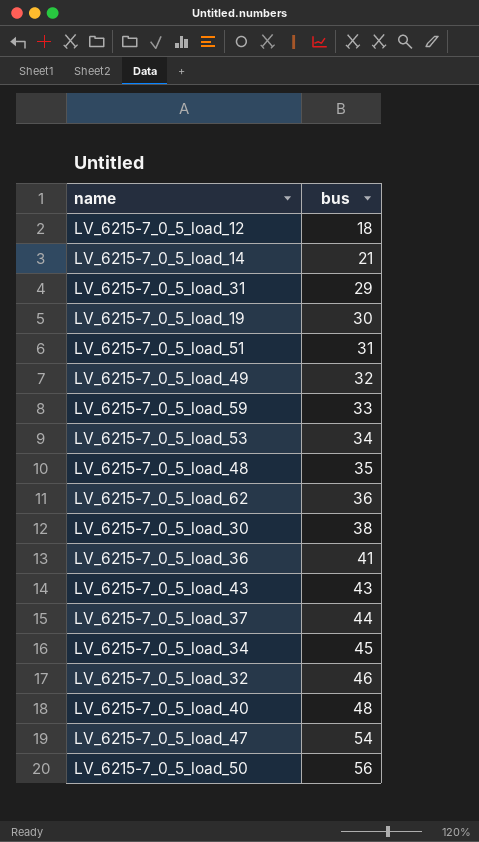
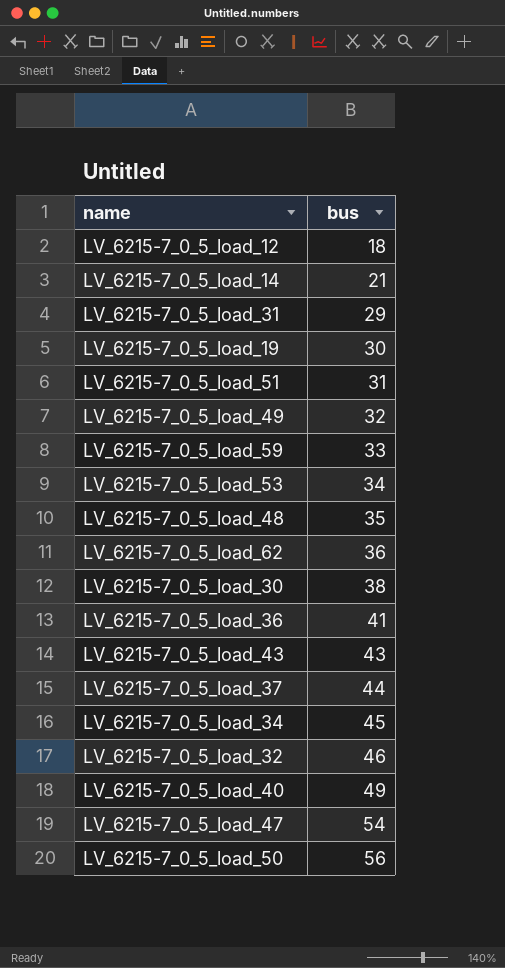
LV_6215-7_0_5_load_40 | bus: 48 -> 49

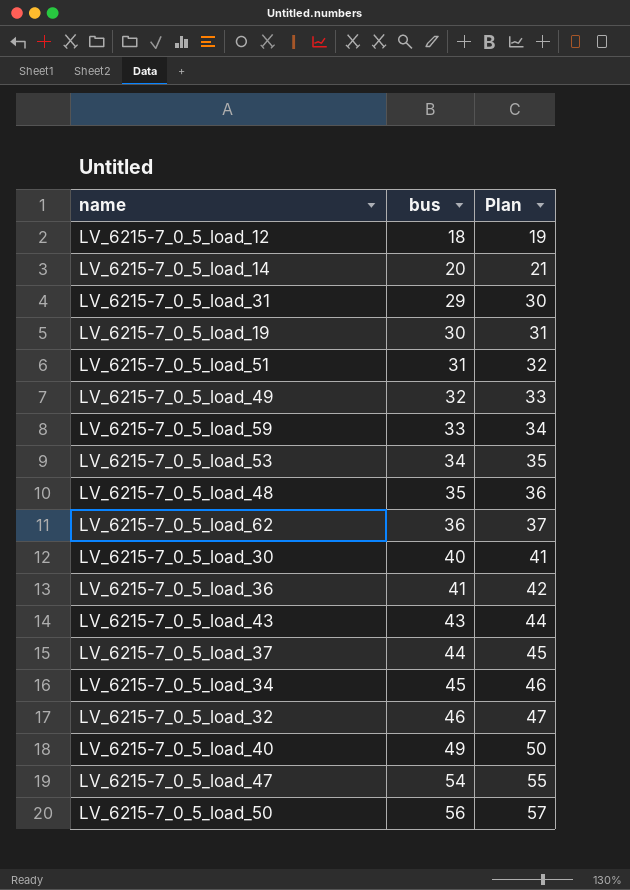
column Plan | formula: none -> [bus] + 1
LV_6215-7_0_5_load_14 | bus: 21 -> 20
LV_6215-7_0_5_load_30 | bus: 38 -> 40

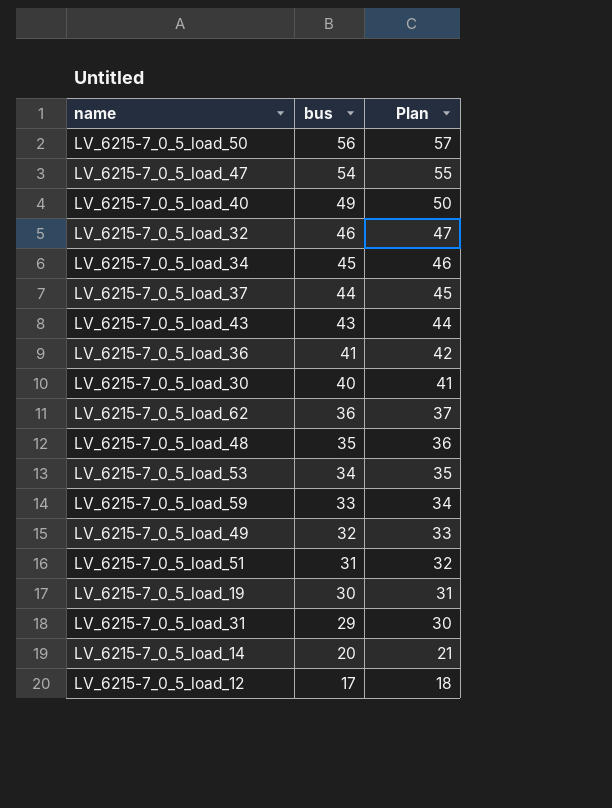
row order: bus ascending -> bus descending
LV_6215-7_0_5_load_12 | bus: 18 -> 17
LV_6215-7_0_5_load_12 | Plan: 19 -> 18

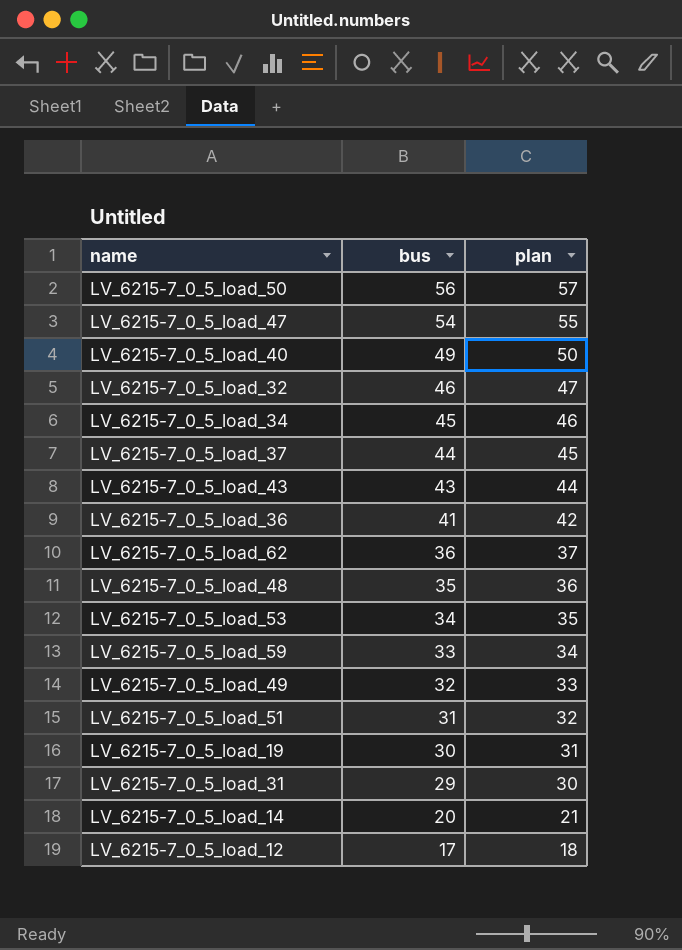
column name: Plan -> plan
row LV_6215-7_0_5_load_30: 40 | 41 -> none

